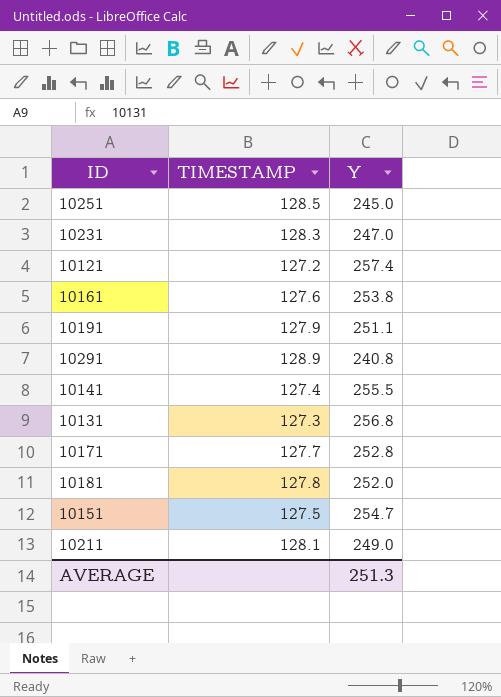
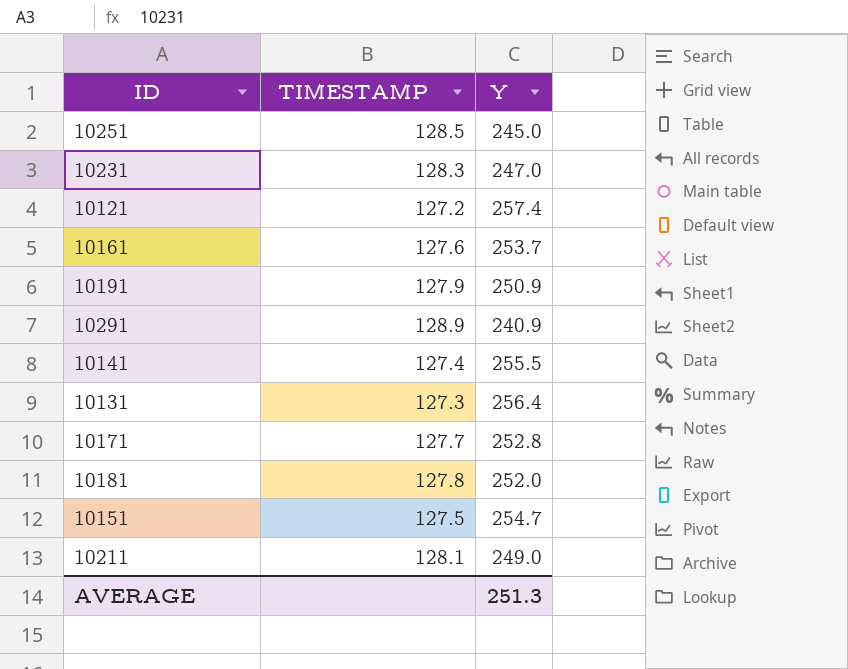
10161 | Y: 253.8 -> 253.7
10191 | Y: 251.1 -> 250.9
10291 | Y: 240.8 -> 240.9
10131 | Y: 256.8 -> 256.4

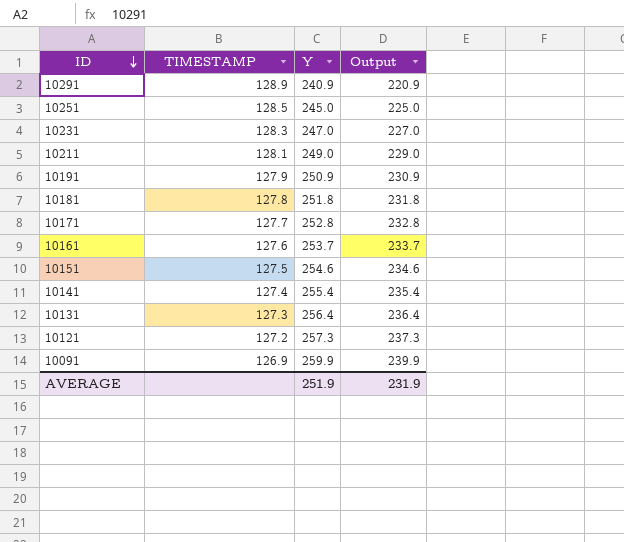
row order: none -> ID descending
column Output | formula: none -> [Y] - 20
10181 | Y: 252.0 -> 251.8
10151 | Y: 254.7 -> 254.6
10141 | Y: 255.5 -> 255.4
10121 | Y: 257.4 -> 257.3
row 10091: none -> 126.9 | 259.9 | 239.9
AVERAGE | Y: 251.3 -> 251.9

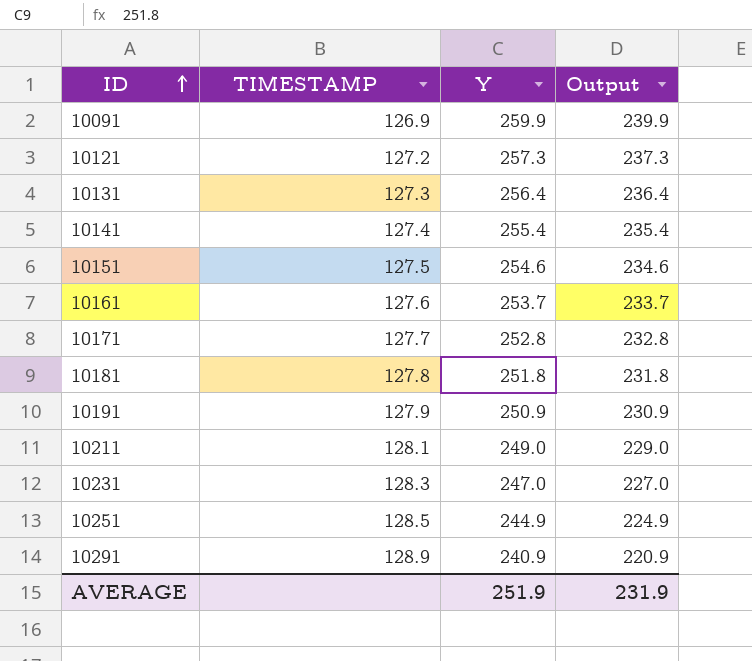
row order: ID descending -> ID ascending
10251 | Y: 245.0 -> 244.9
10251 | Output: 225.0 -> 224.9

